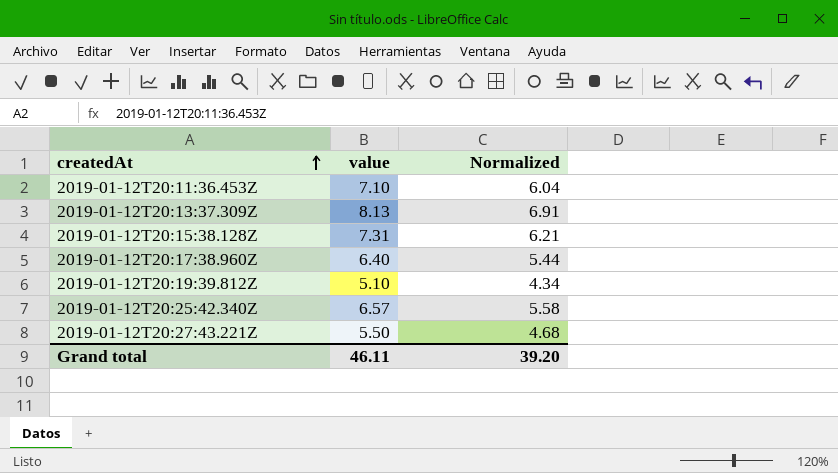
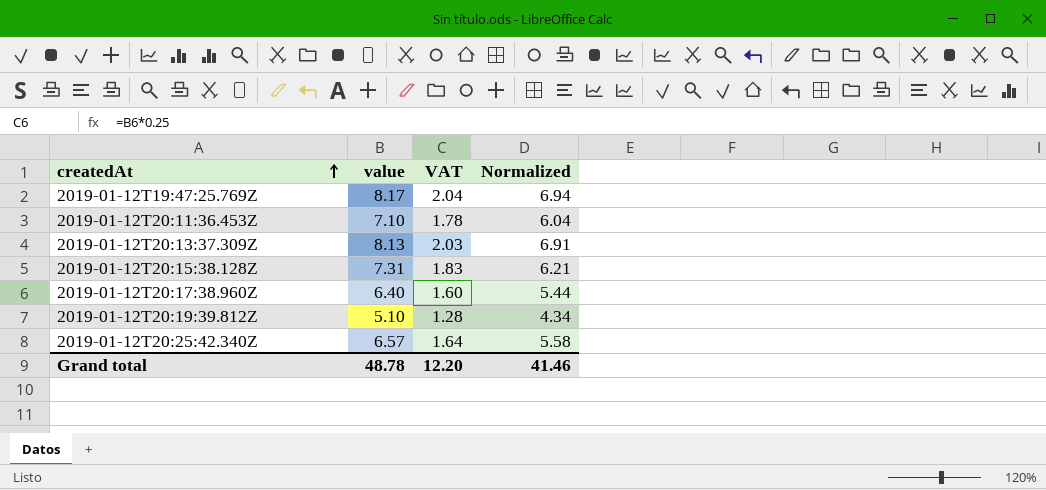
column VAT | formula: none -> [value] * 0.25
row 2019-01-12T20:27:43.221Z: 5.50 | 4.68 -> none
row 2019-01-12T19:47:25.769Z: none -> 8.17 | 2.04 | 6.94
Grand total | value: 46.11 -> 48.78
Grand total | Normalized: 39.20 -> 41.46

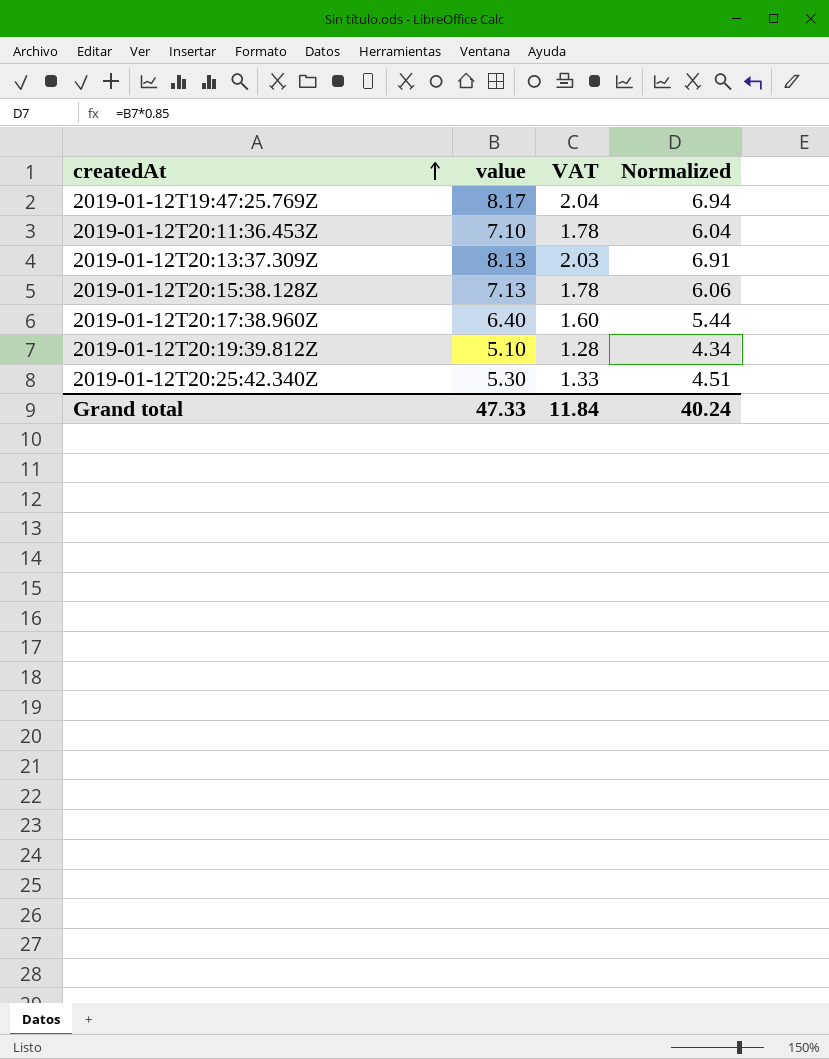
2019-01-12T20:15:38.128Z | value: 7.31 -> 7.13
2019-01-12T20:15:38.128Z | VAT: 1.83 -> 1.78
2019-01-12T20:15:38.128Z | Normalized: 6.21 -> 6.06
2019-01-12T20:25:42.340Z | value: 6.57 -> 5.30
2019-01-12T20:25:42.340Z | VAT: 1.64 -> 1.33
2019-01-12T20:25:42.340Z | Normalized: 5.58 -> 4.51
Grand total | value: 48.78 -> 47.33
Grand total | VAT: 12.20 -> 11.84
Grand total | Normalized: 41.46 -> 40.24

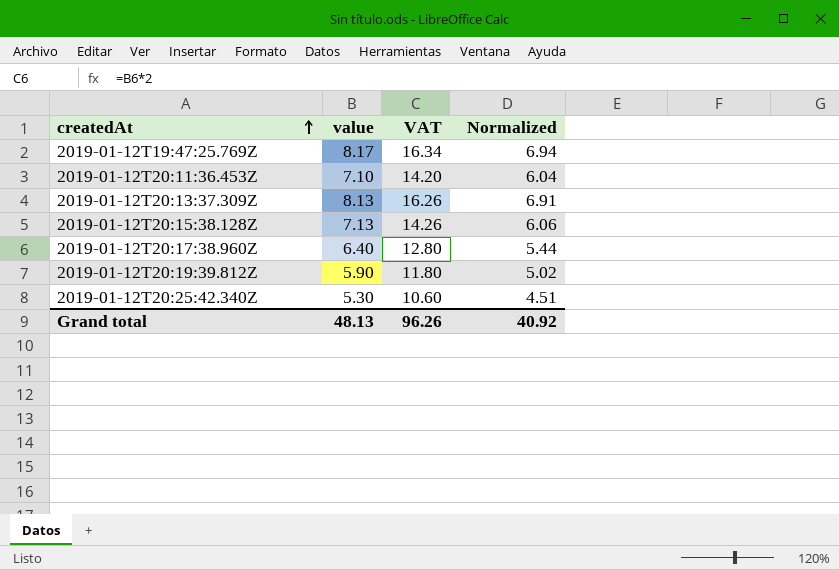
column VAT | formula: [value] * 0.25 -> [value] * 2
2019-01-12T20:19:39.812Z | value: 5.10 -> 5.90
2019-01-12T20:19:39.812Z | Normalized: 4.34 -> 5.02
Grand total | value: 47.33 -> 48.13
Grand total | VAT: 11.84 -> 96.26
Grand total | Normalized: 40.24 -> 40.92

